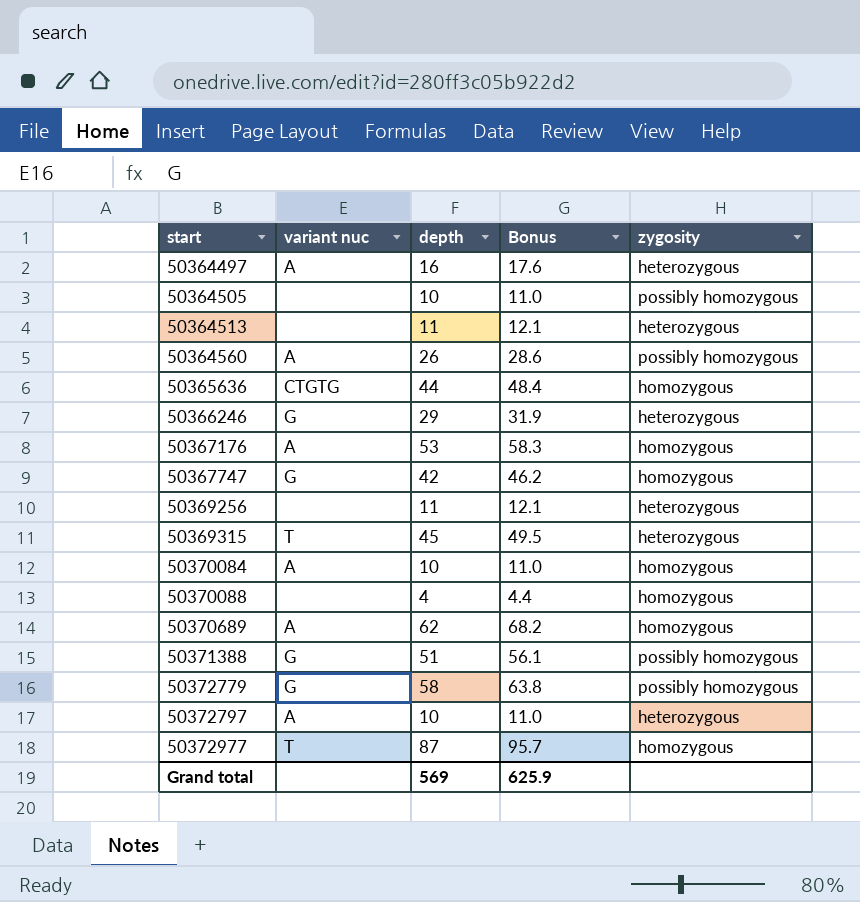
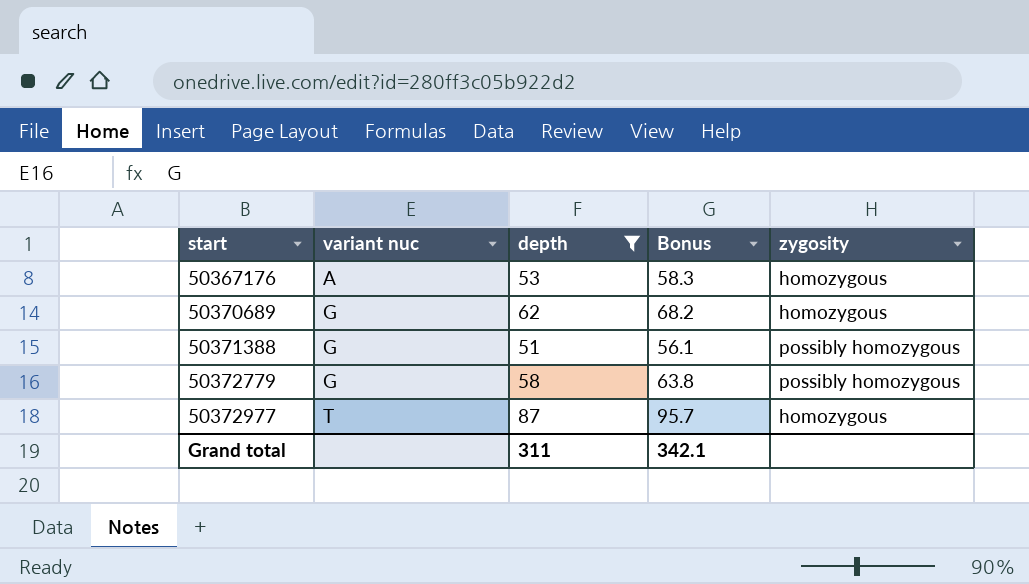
filter: none -> depth >= 51
50370689 | variant nuc: A -> G
Grand total | depth: 569 -> 311
Grand total | Bonus: 625.9 -> 342.1

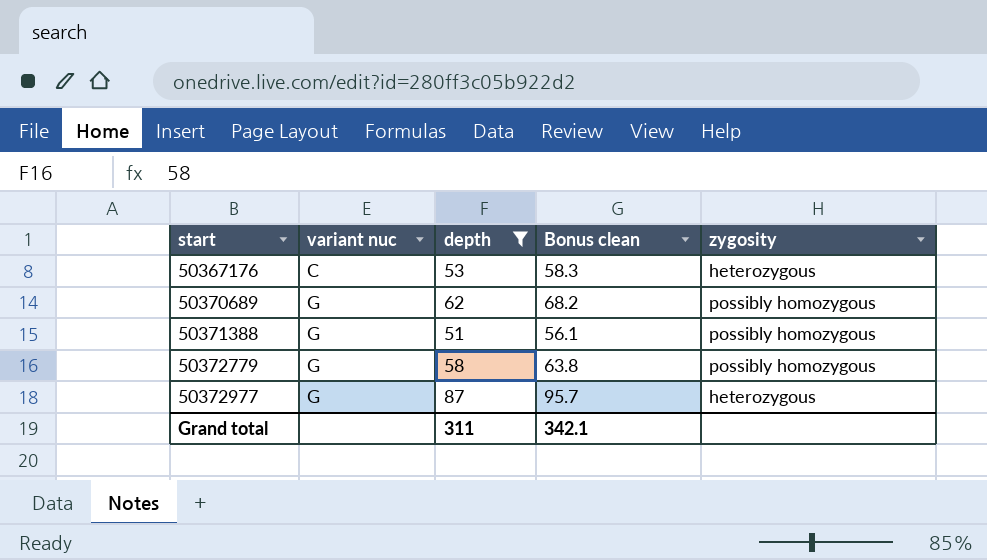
column name: Bonus -> Bonus clean
50367176 | variant nuc: A -> C
50367176 | zygosity: homozygous -> heterozygous
50370689 | zygosity: homozygous -> possibly homozygous
50372977 | variant nuc: T -> G
50372977 | zygosity: homozygous -> heterozygous

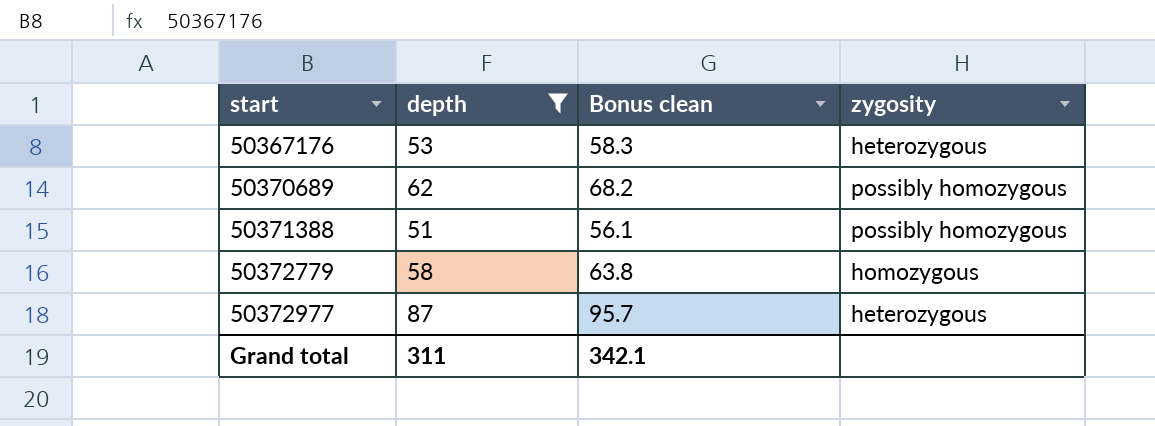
column variant nuc | position: 2 -> none
50372779 | zygosity: possibly homozygous -> homozygous

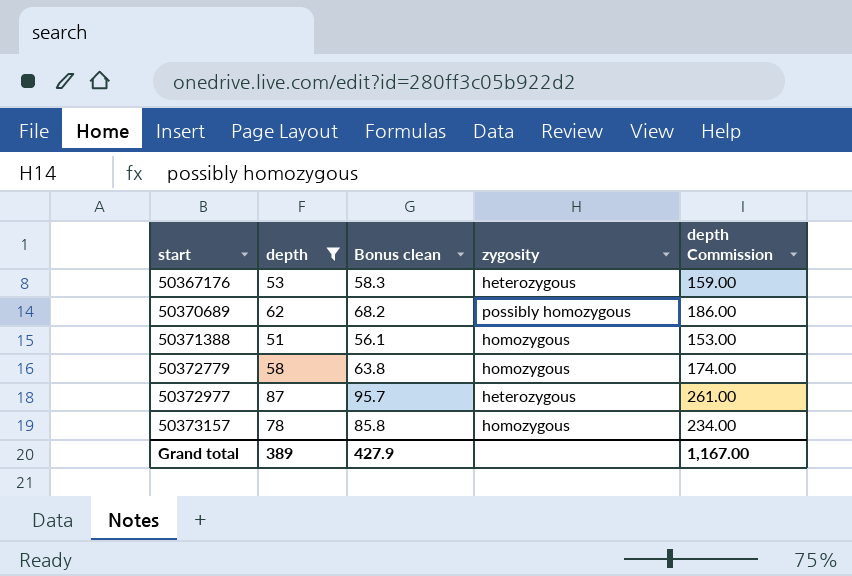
column depth Commission | formula: none -> [depth] * 3
50371388 | zygosity: possibly homozygous -> homozygous
row 50373157: none -> 78 | 85.8 | homozygous | 234.00
Grand total | depth: 311 -> 389
Grand total | Bonus clean: 342.1 -> 427.9

